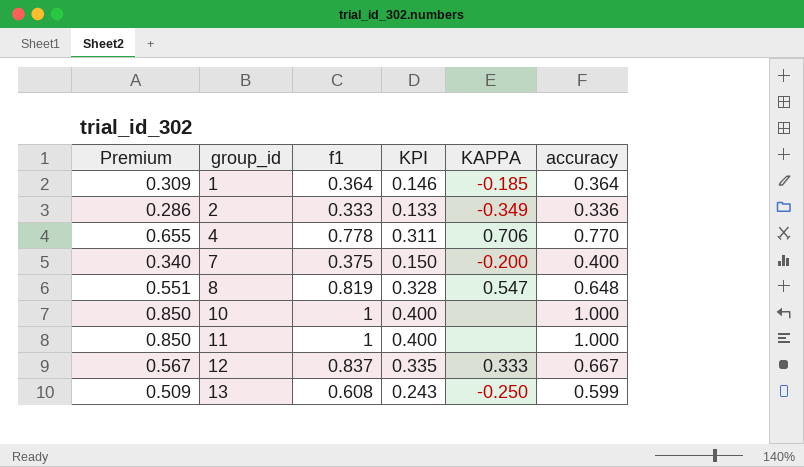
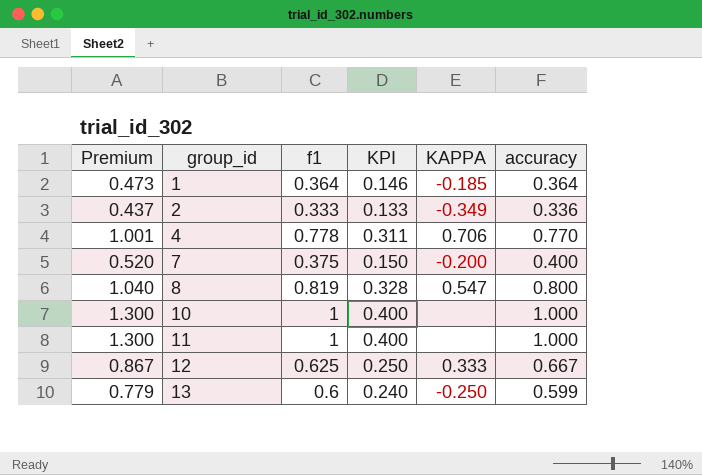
column Premium | formula: [accuracy] * 0.85 -> [accuracy] * 1.3
8 | accuracy: 0.648 -> 0.800
12 | f1: 0.837 -> 0.625
12 | KPI: 0.335 -> 0.250
13 | f1: 0.608 -> 0.6
13 | KPI: 0.243 -> 0.240

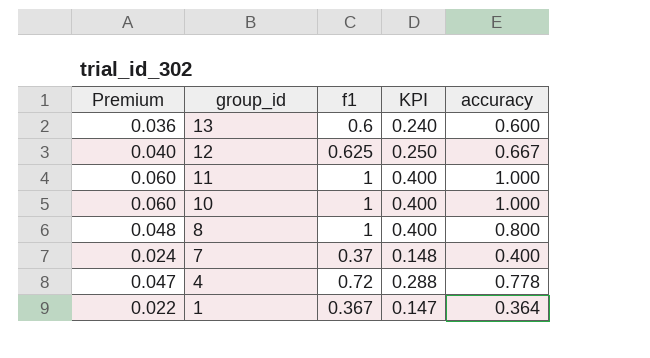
row order: group_id ascending -> group_id descending
column KAPPA | position: 5 -> none
column Premium | formula: [accuracy] * 1.3 -> [accuracy] * 0.06
row 2: 0.437 | 0.333 | 0.133 | -0.349 | 0.336 -> none
13 | accuracy: 0.599 -> 0.600
8 | f1: 0.819 -> 1
8 | KPI: 0.328 -> 0.400
7 | f1: 0.375 -> 0.37
7 | KPI: 0.150 -> 0.148
4 | f1: 0.778 -> 0.72
4 | KPI: 0.311 -> 0.288
4 | accuracy: 0.770 -> 0.778
1 | f1: 0.364 -> 0.367
1 | KPI: 0.146 -> 0.147

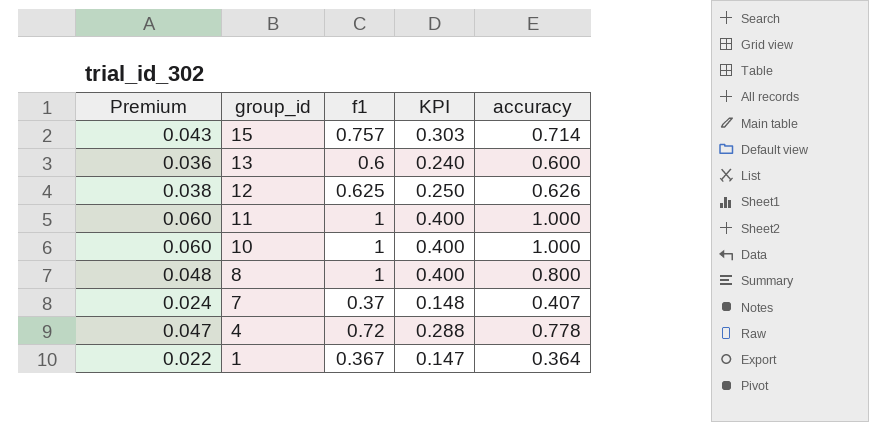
row 15: none -> 0.043 | 0.757 | 0.303 | 0.714
12 | Premium: 0.040 -> 0.038
12 | accuracy: 0.667 -> 0.626
7 | accuracy: 0.400 -> 0.407

